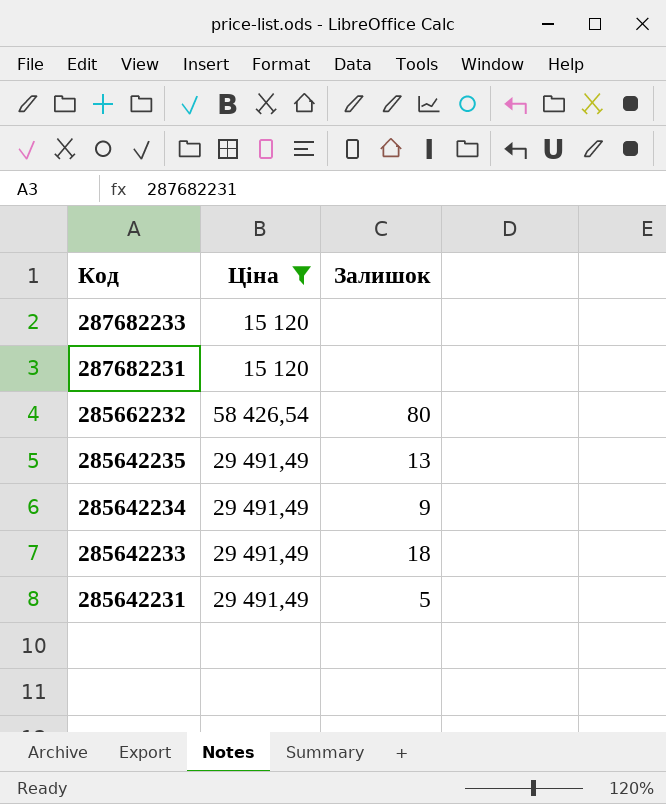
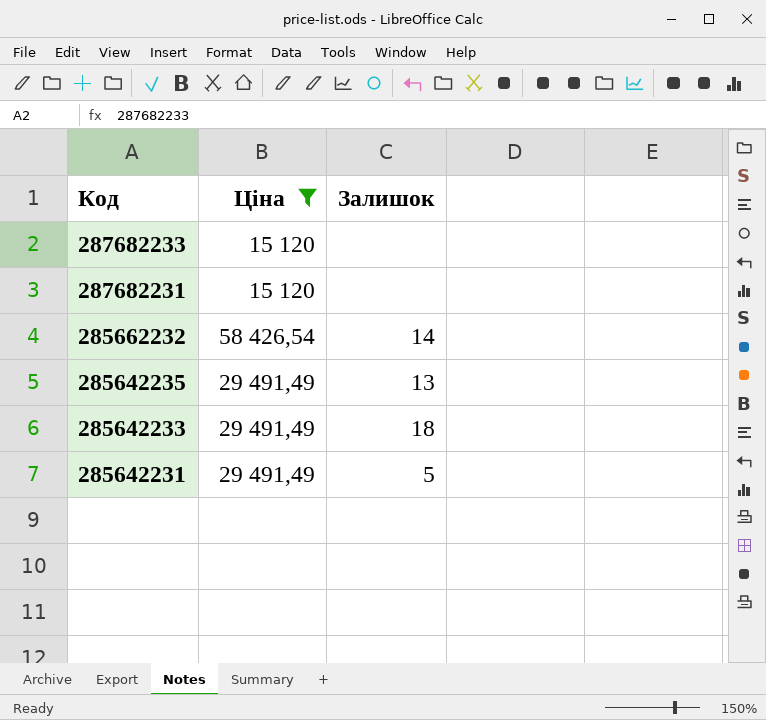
row 285642234: 29 491,49 | 9 -> none
285662232 | Залишок: 80 -> 14

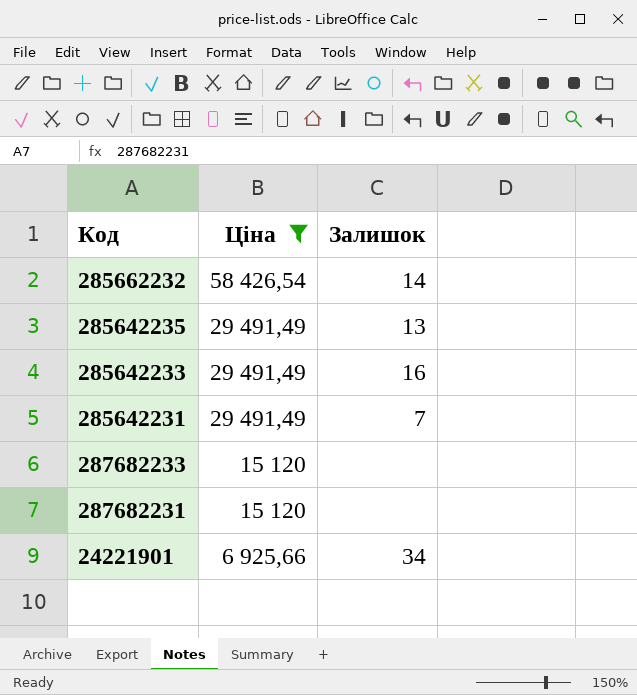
row order: Код descending -> Ціна descending
285642233 | Залишок: 18 -> 16
285642231 | Залишок: 5 -> 7
row 24221901: none -> 6 925,66 | 34

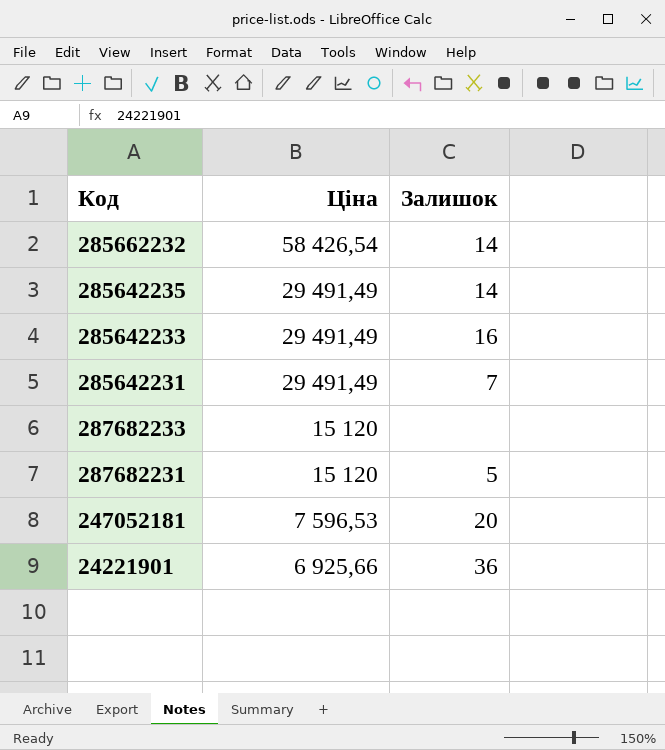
filter: Ціна != 7 596,53 -> none
285642235 | Залишок: 13 -> 14
287682231 | Залишок: none -> 5
24221901 | Залишок: 34 -> 36

